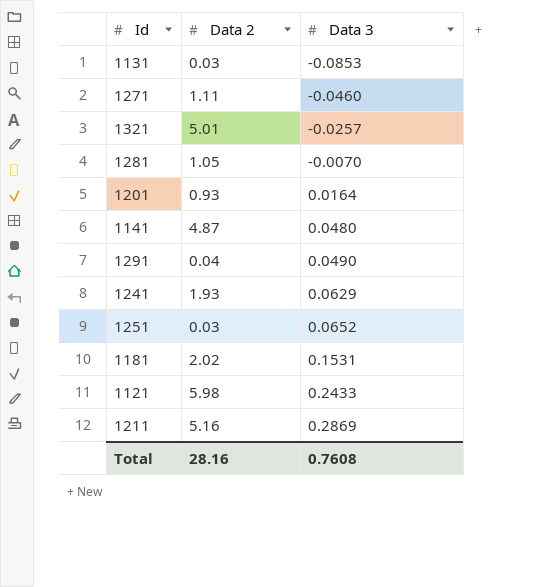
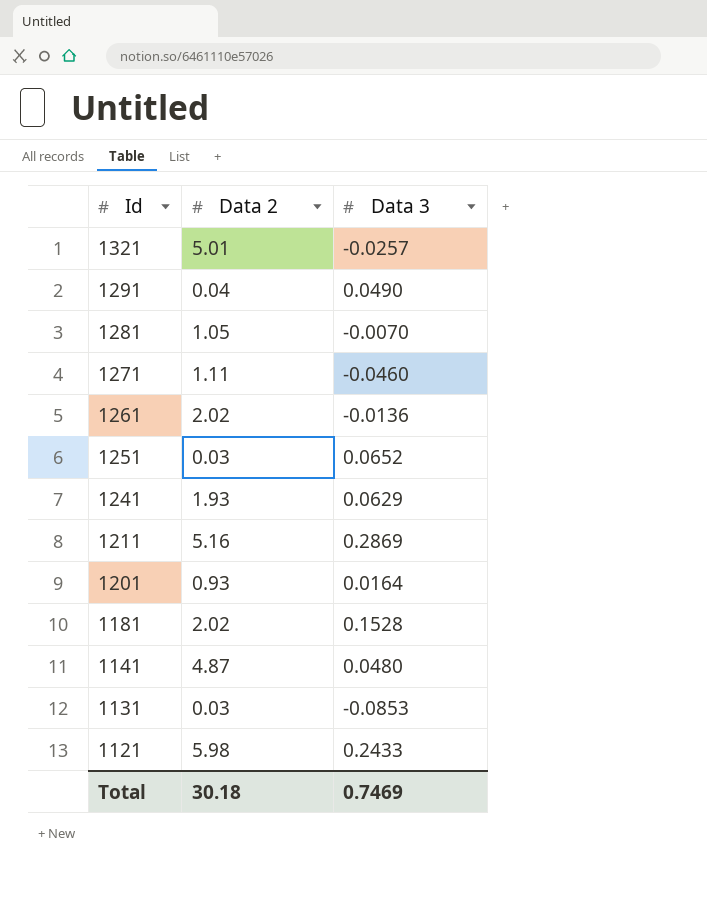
row order: Data 3 ascending -> Id descending
row 1261: none -> 2.02 | -0.0136
1181 | Data 3: 0.1531 -> 0.1528
Total | Data 2: 28.16 -> 30.18
Total | Data 3: 0.7608 -> 0.7469

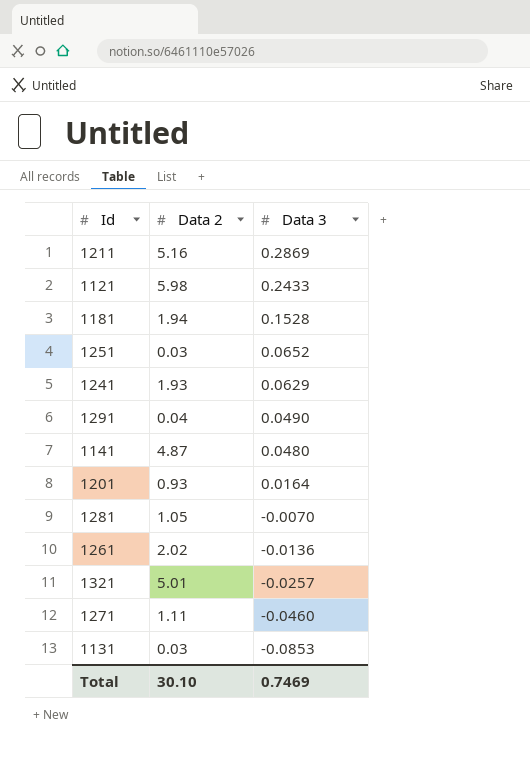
row order: Id descending -> Data 3 descending
1181 | Data 2: 2.02 -> 1.94
Total | Data 2: 30.18 -> 30.10

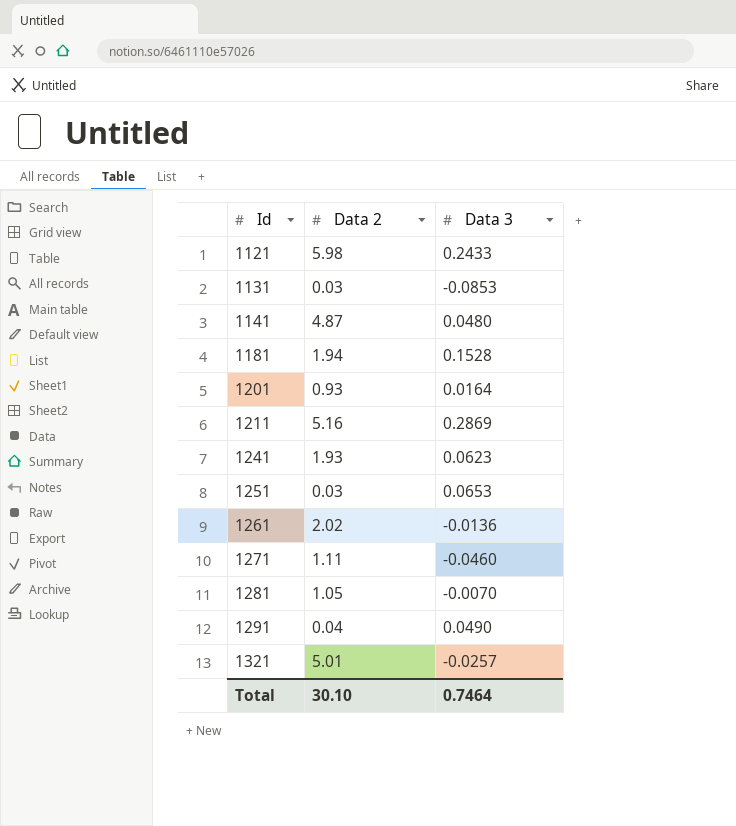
row order: Data 3 descending -> Id ascending
1241 | Data 3: 0.0629 -> 0.0623
1251 | Data 3: 0.0652 -> 0.0653
Total | Data 3: 0.7469 -> 0.7464

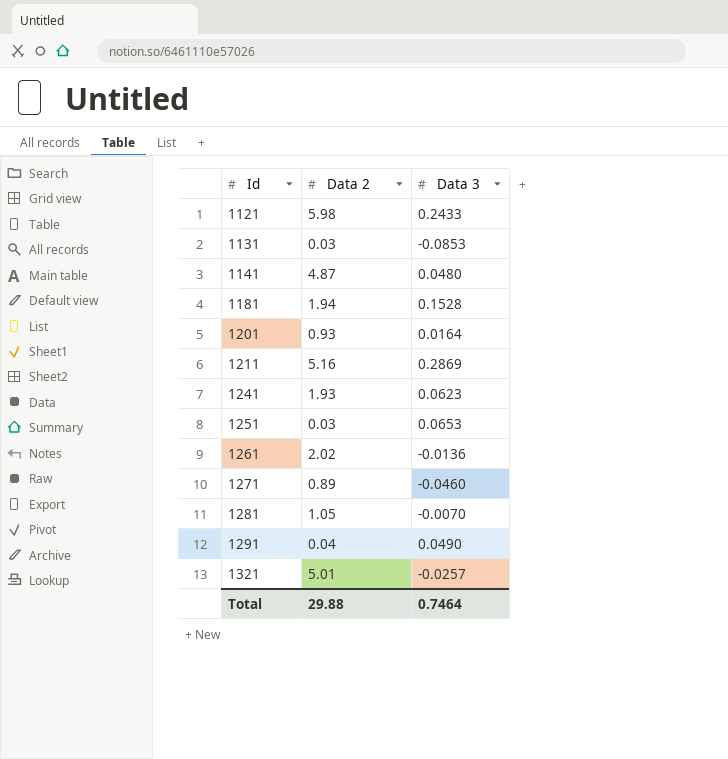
1271 | Data 2: 1.11 -> 0.89
Total | Data 2: 30.10 -> 29.88

